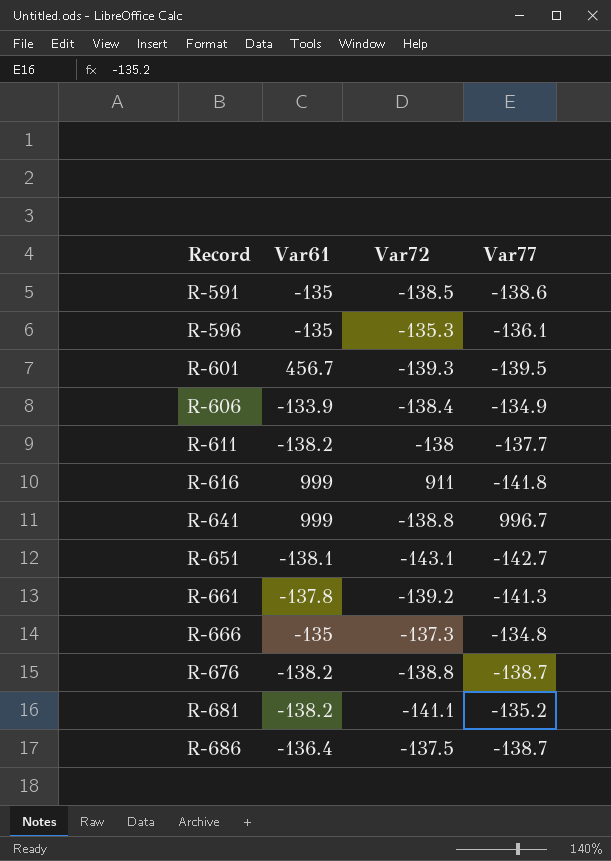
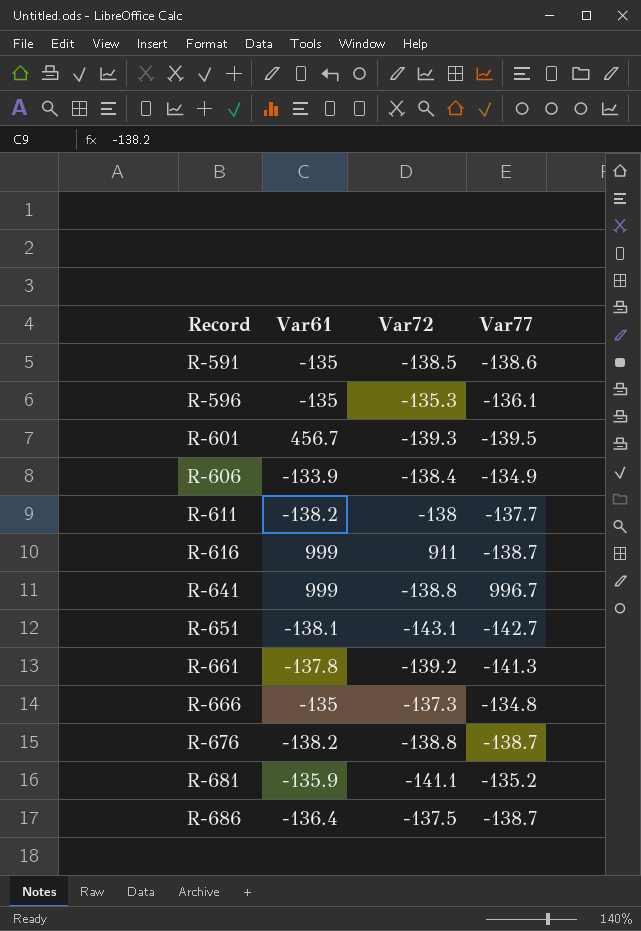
R-616 | Var77: -141.8 -> -138.7
R-681 | Var61: -138.2 -> -135.9

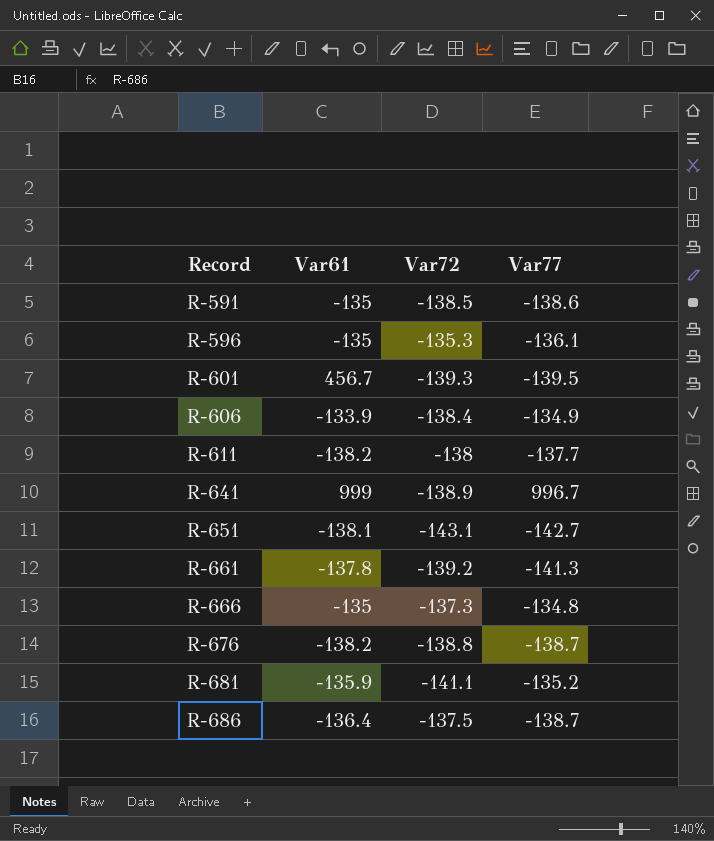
row R-616: 999 | 911 | -138.7 -> none
R-641 | Var72: -138.8 -> -138.9

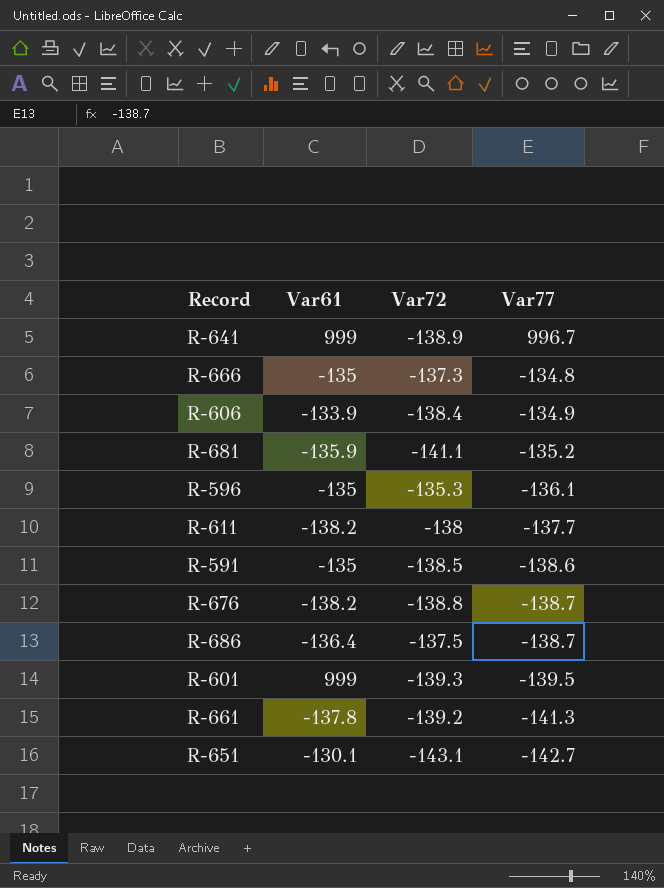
row order: Record ascending -> Var77 descending
R-601 | Var61: 456.7 -> 999
R-651 | Var61: -138.1 -> -130.1

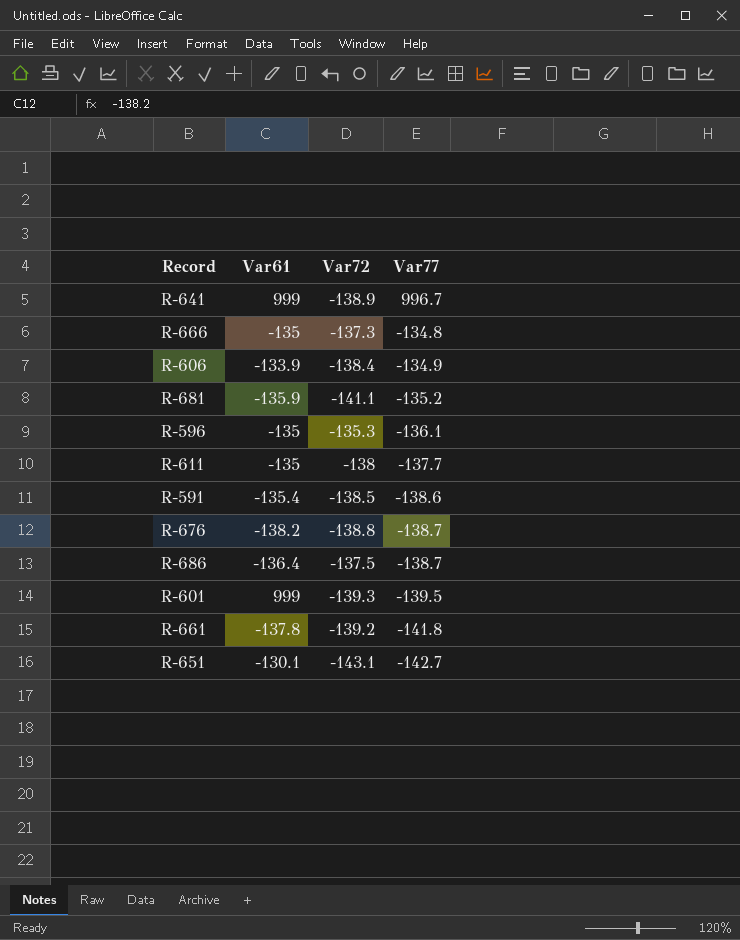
R-611 | Var61: -138.2 -> -135
R-591 | Var61: -135 -> -135.4
R-661 | Var77: -141.3 -> -141.8

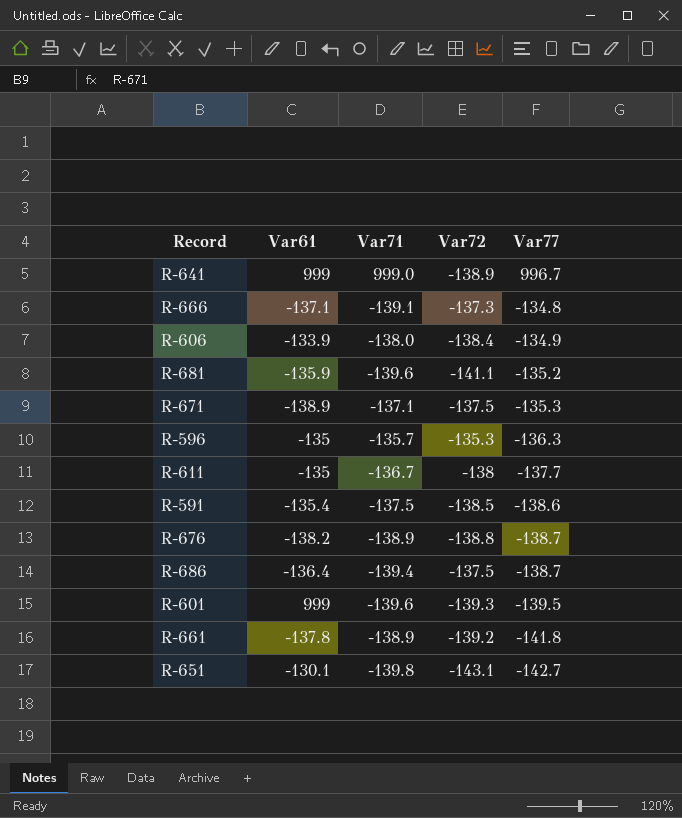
column Var71 | position: none -> 3
R-666 | Var61: -135 -> -137.1
row R-671: none -> -138.9 | -137.1 | -137.5 | -135.3
R-596 | Var77: -136.1 -> -136.3

